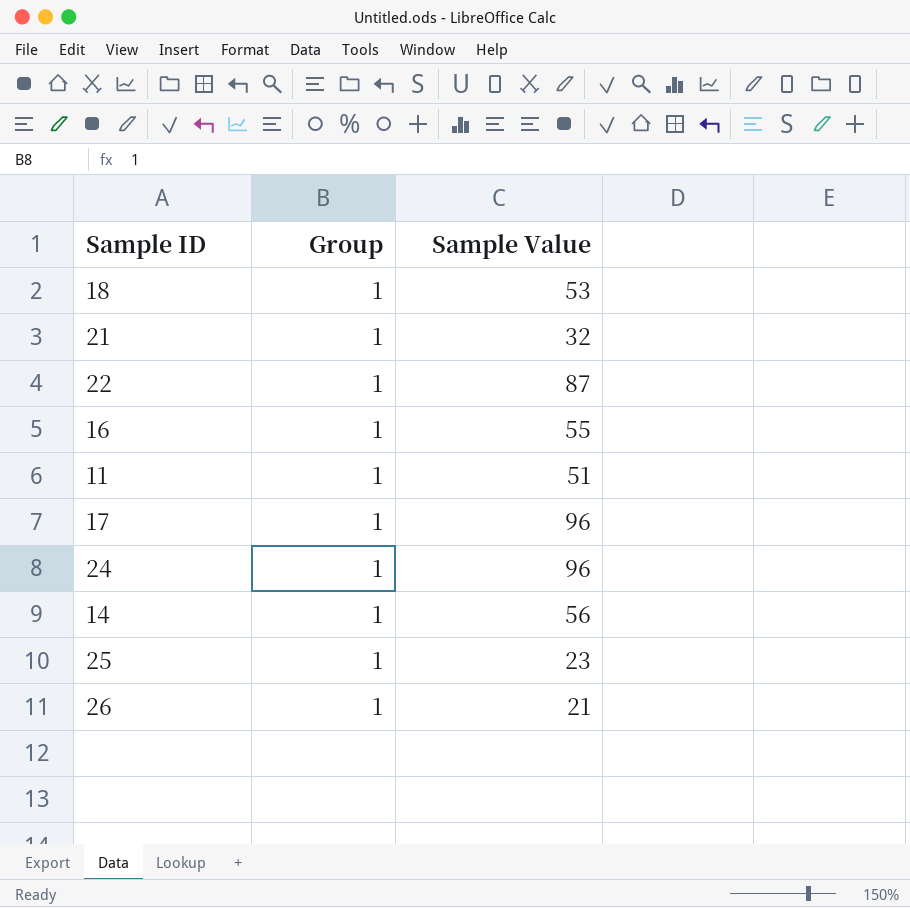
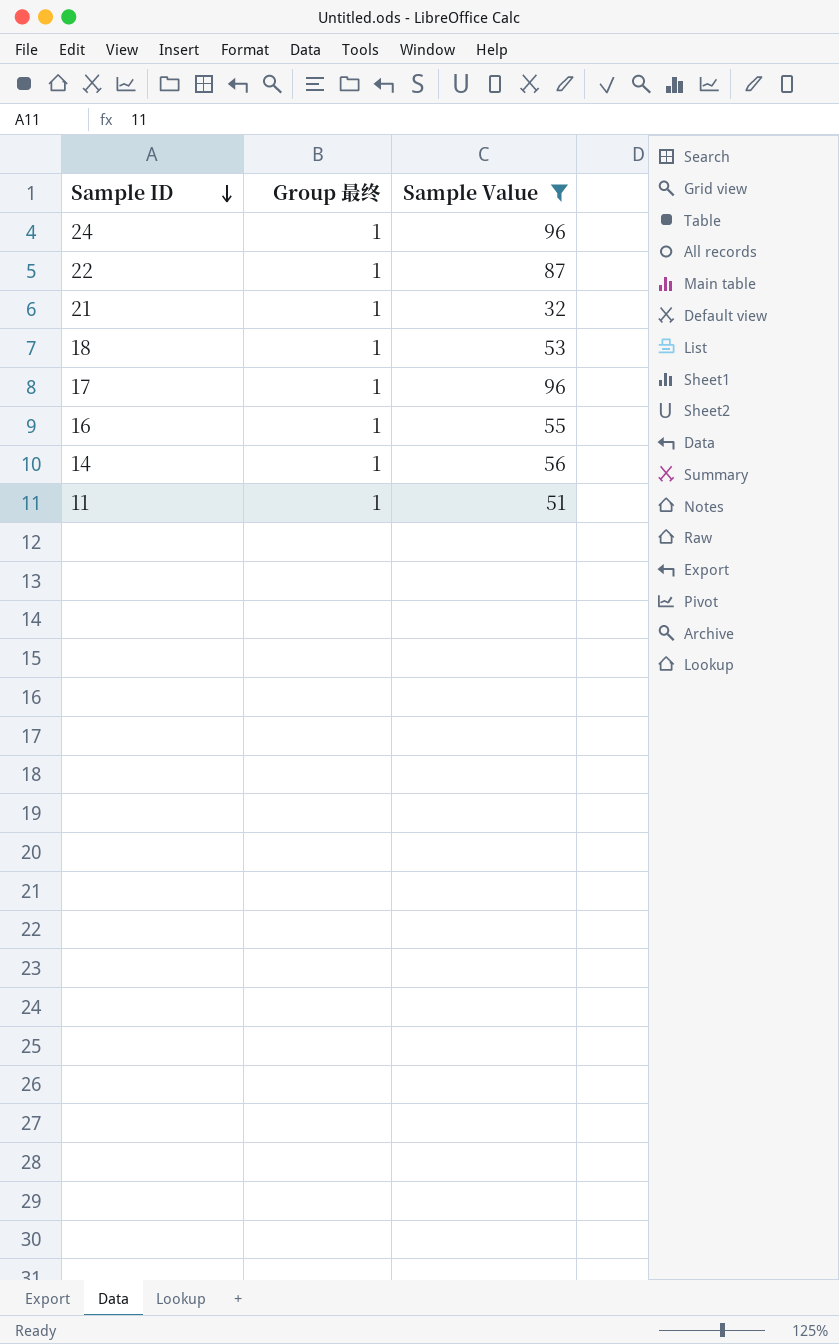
filter: none -> Sample Value >= 32
row order: none -> Sample ID descending
column name: Group -> Group 最终

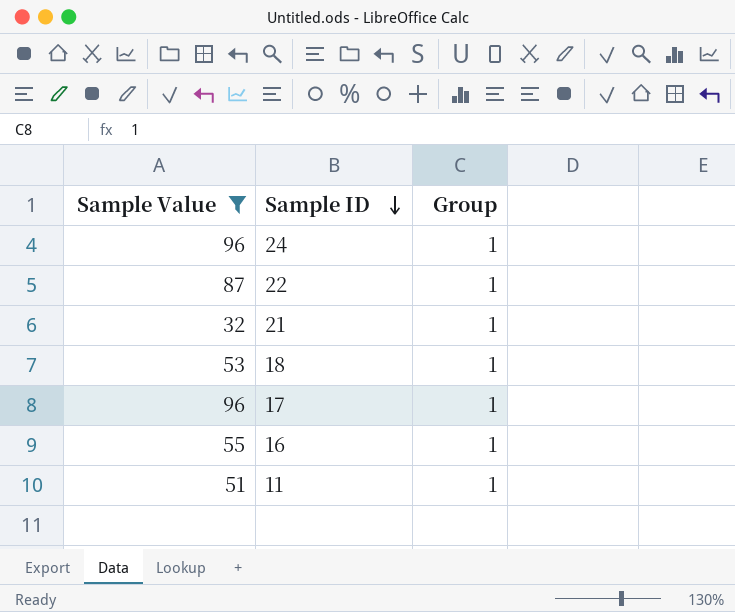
column Sample Value | position: 3 -> 1
column name: Group 最终 -> Group
row 14: 1 | 56 -> none

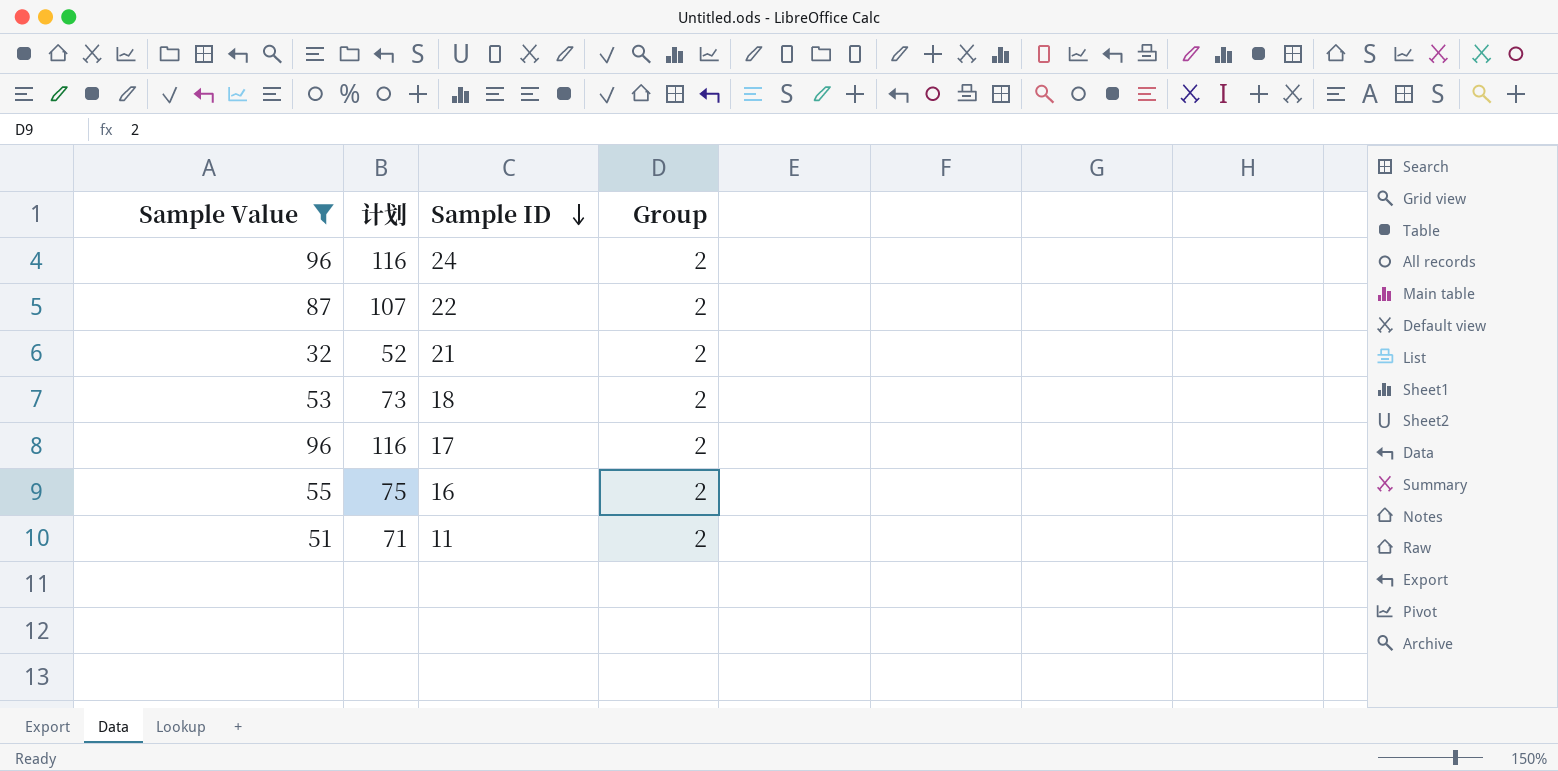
column 计划 | formula: none -> [Sample Value] + 20
24 | Group: 1 -> 2
22 | Group: 1 -> 2
21 | Group: 1 -> 2
18 | Group: 1 -> 2
17 | Group: 1 -> 2
16 | Group: 1 -> 2
11 | Group: 1 -> 2

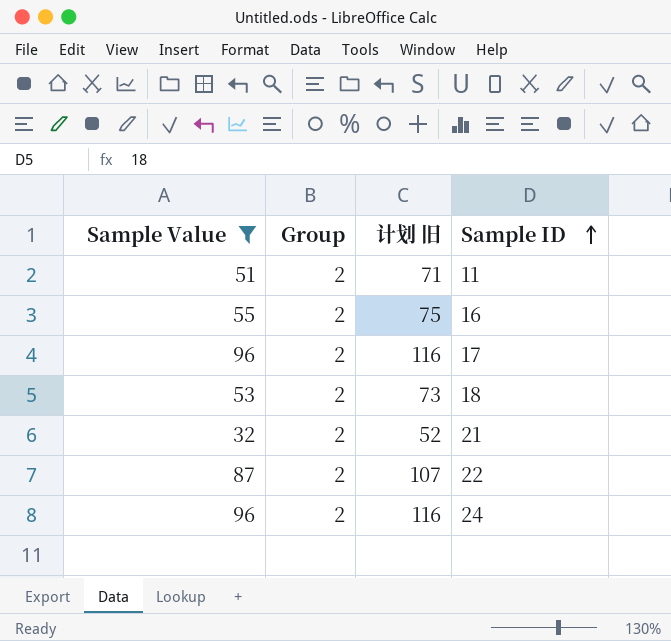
row order: Sample ID descending -> Sample ID ascending
column Group | position: 4 -> 2
column name: 计划 -> 计划 旧

